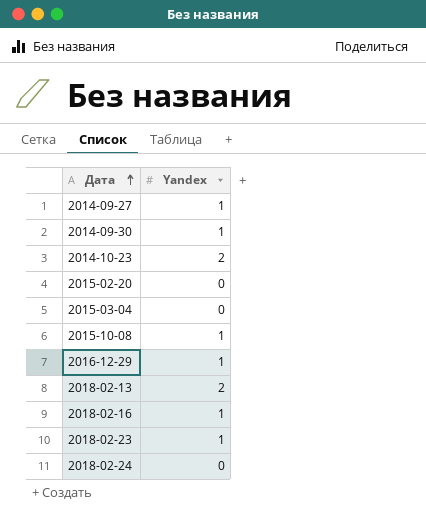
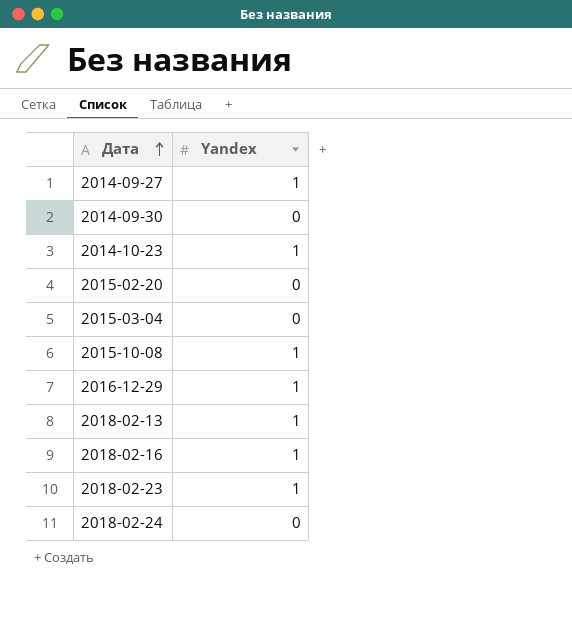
2014-09-30 | Yandex: 1 -> 0
2014-10-23 | Yandex: 2 -> 1
2018-02-13 | Yandex: 2 -> 1

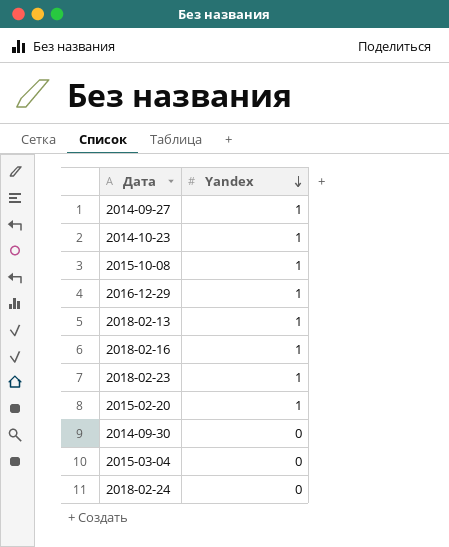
row order: Дата ascending -> Yandex descending
2015-02-20 | Yandex: 0 -> 1

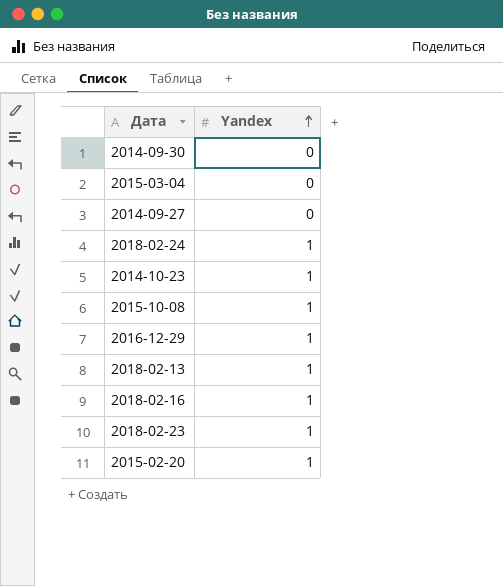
row order: Yandex descending -> Yandex ascending
2014-09-27 | Yandex: 1 -> 0
2018-02-24 | Yandex: 0 -> 1

